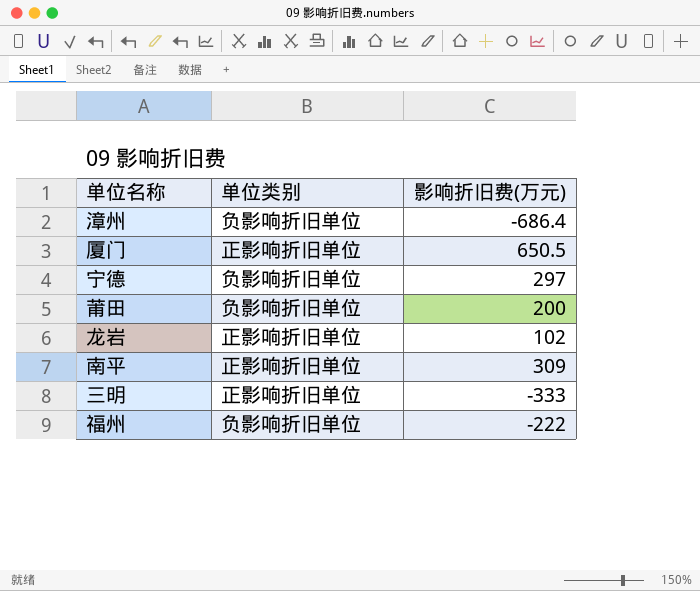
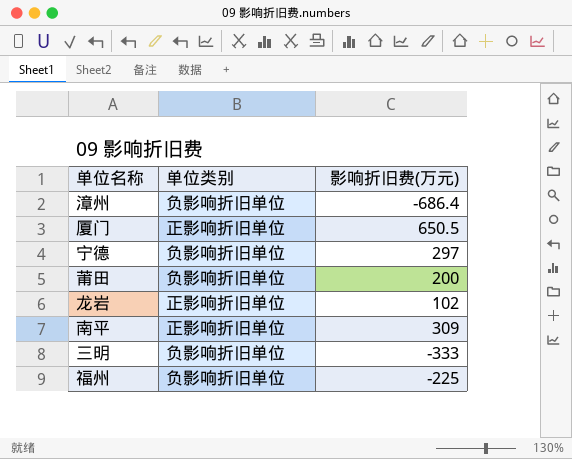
三明 | 单位类别: 正影响折旧单位 -> 负影响折旧单位
福州 | 影响折旧费(万元): -222 -> -225

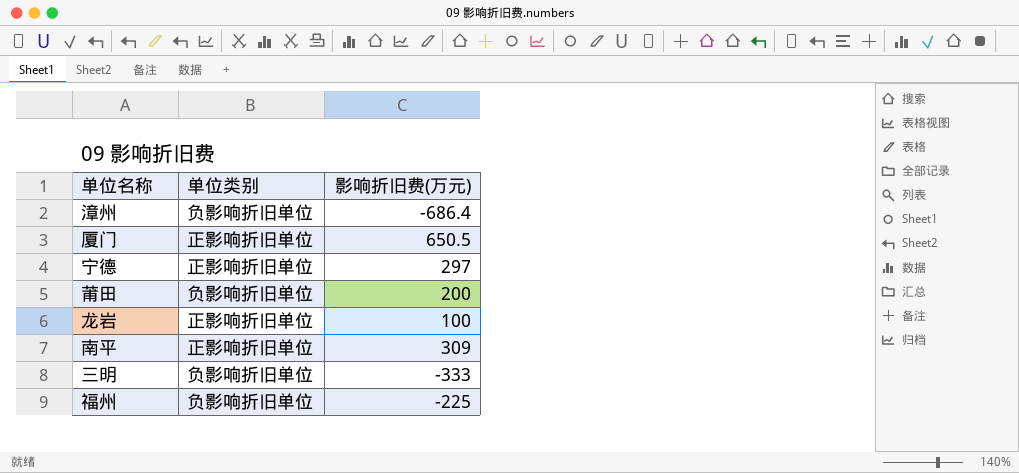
宁德 | 单位类别: 负影响折旧单位 -> 正影响折旧单位
龙岩 | 影响折旧费(万元): 102 -> 100

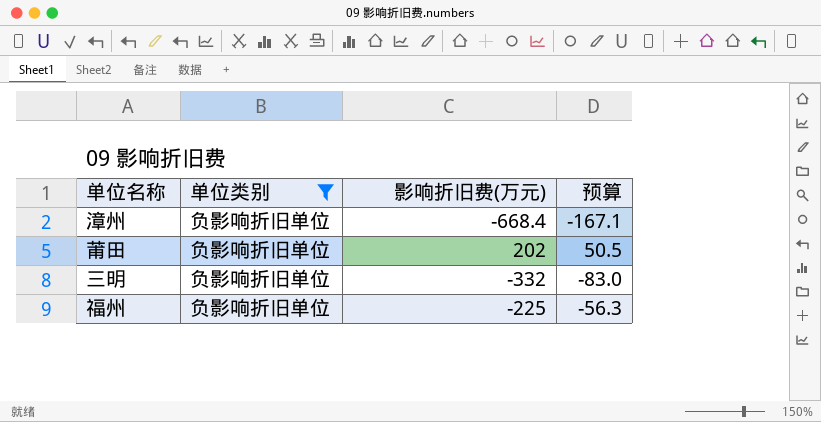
filter: none -> 单位类别 = 负影响折旧单位
column 预算 | formula: none -> [影响折旧费(万元)] * 0.25
漳州 | 影响折旧费(万元): -686.4 -> -668.4
莆田 | 影响折旧费(万元): 200 -> 202
三明 | 影响折旧费(万元): -333 -> -332

